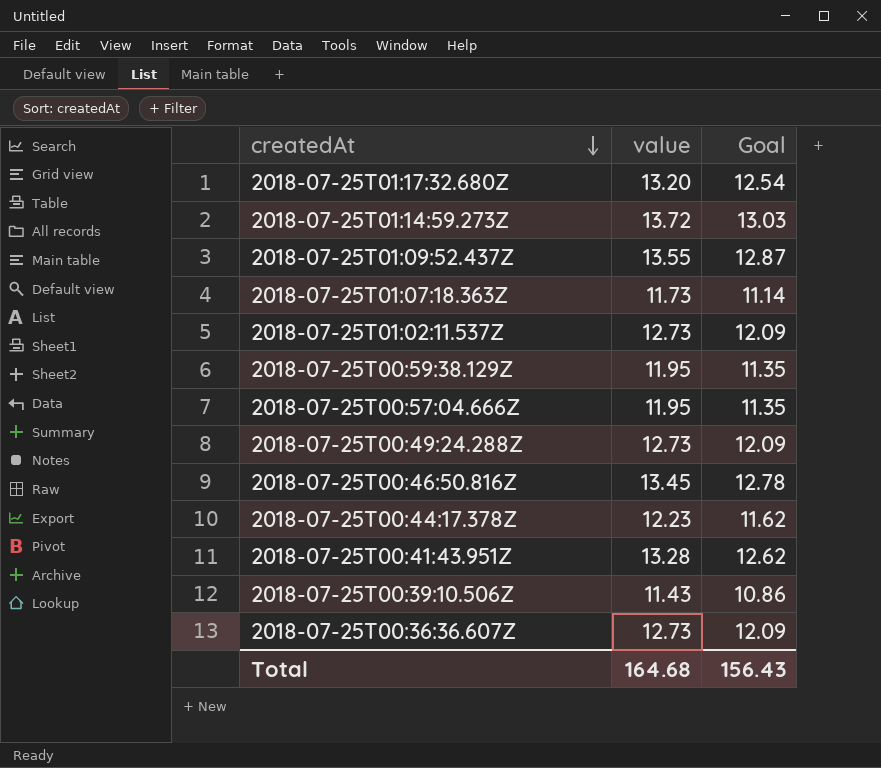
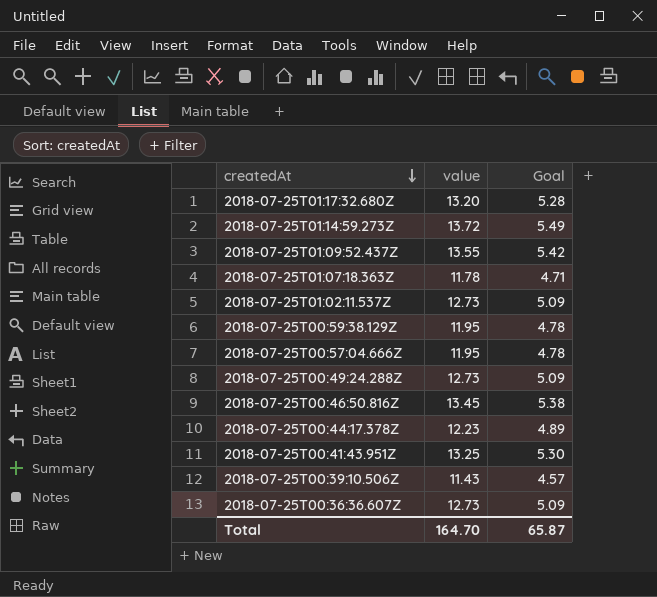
column Goal | formula: [value] * 0.95 -> [value] * 0.4
2018-07-25T01:07:18.363Z | value: 11.73 -> 11.78
2018-07-25T00:41:43.951Z | value: 13.28 -> 13.25
Total | value: 164.68 -> 164.70
Total | Goal: 156.43 -> 65.87

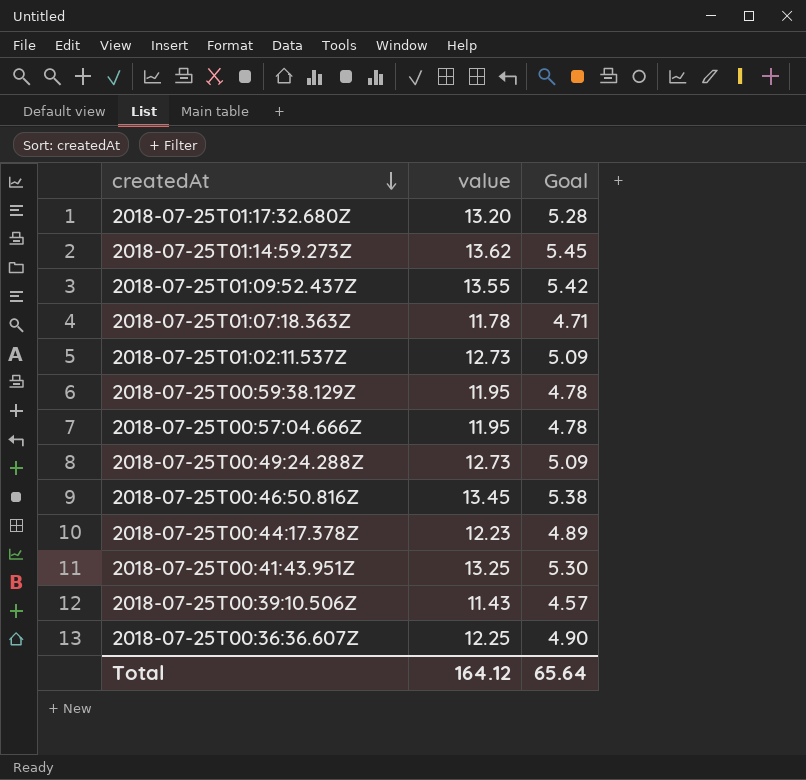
2018-07-25T01:14:59.273Z | value: 13.72 -> 13.62
2018-07-25T01:14:59.273Z | Goal: 5.49 -> 5.45
2018-07-25T00:36:36.607Z | value: 12.73 -> 12.25
2018-07-25T00:36:36.607Z | Goal: 5.09 -> 4.90
Total | value: 164.70 -> 164.12
Total | Goal: 65.87 -> 65.64

